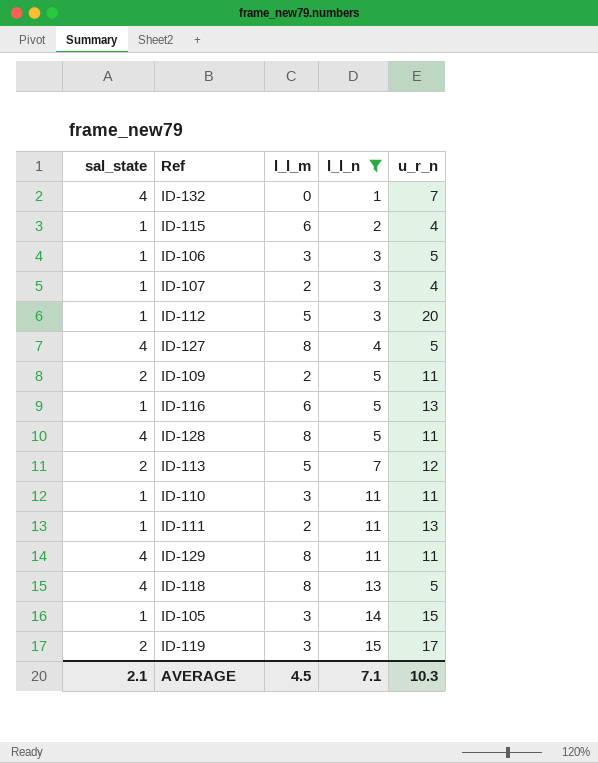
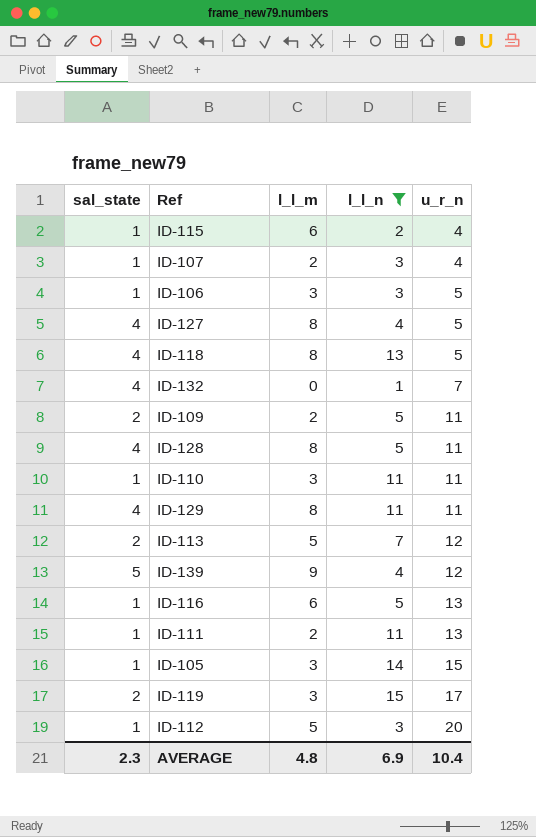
row order: l_l_n ascending -> u_r_n ascending
row ID-139: none -> 5 | 9 | 4 | 12
AVERAGE | sal_state: 2.1 -> 2.3
AVERAGE | l_l_m: 4.5 -> 4.8
AVERAGE | l_l_n: 7.1 -> 6.9
AVERAGE | u_r_n: 10.3 -> 10.4

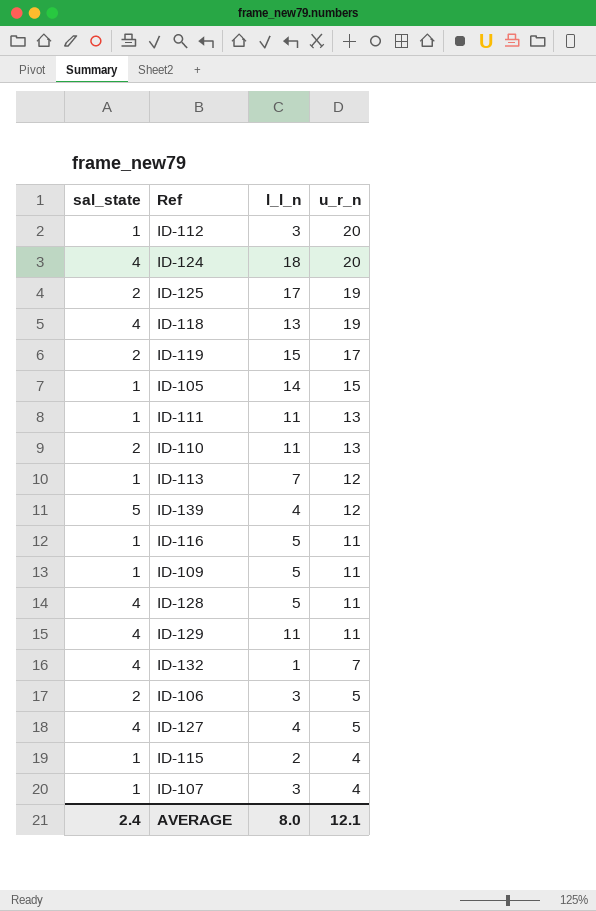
filter: l_l_n <= 15 -> none
row order: u_r_n ascending -> u_r_n descending
column l_l_m | position: 3 -> none
ID-118 | u_r_n: 5 -> 19
ID-110 | sal_state: 1 -> 2
ID-110 | u_r_n: 11 -> 13
ID-113 | sal_state: 2 -> 1
ID-116 | u_r_n: 13 -> 11
ID-109 | sal_state: 2 -> 1
ID-106 | sal_state: 1 -> 2
AVERAGE | sal_state: 2.3 -> 2.4
AVERAGE | l_l_n: 6.9 -> 8.0
AVERAGE | u_r_n: 10.4 -> 12.1

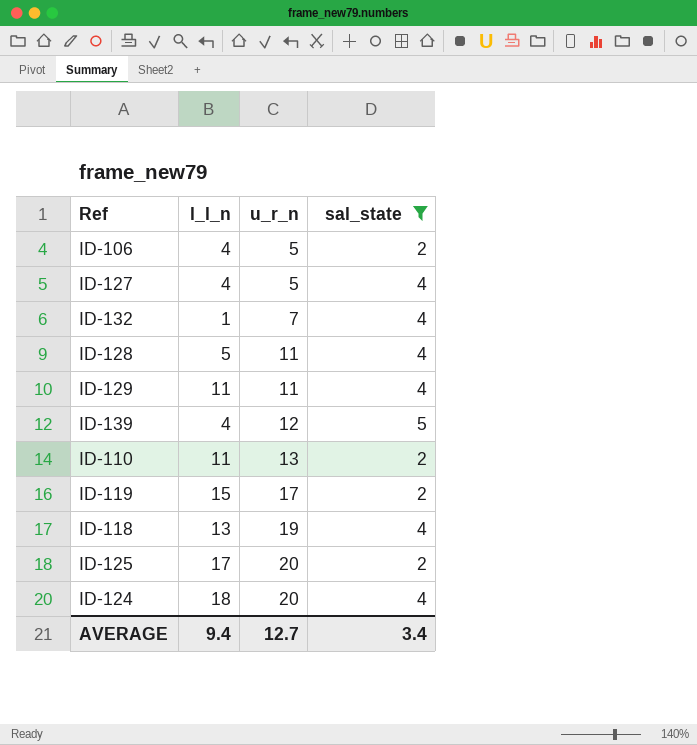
filter: none -> sal_state != 1
row order: u_r_n descending -> u_r_n ascending
column sal_state | position: 1 -> 4
ID-106 | l_l_n: 3 -> 4
ID-125 | u_r_n: 19 -> 20
AVERAGE | l_l_n: 8.0 -> 9.4
AVERAGE | u_r_n: 12.1 -> 12.7
AVERAGE | sal_state: 2.4 -> 3.4

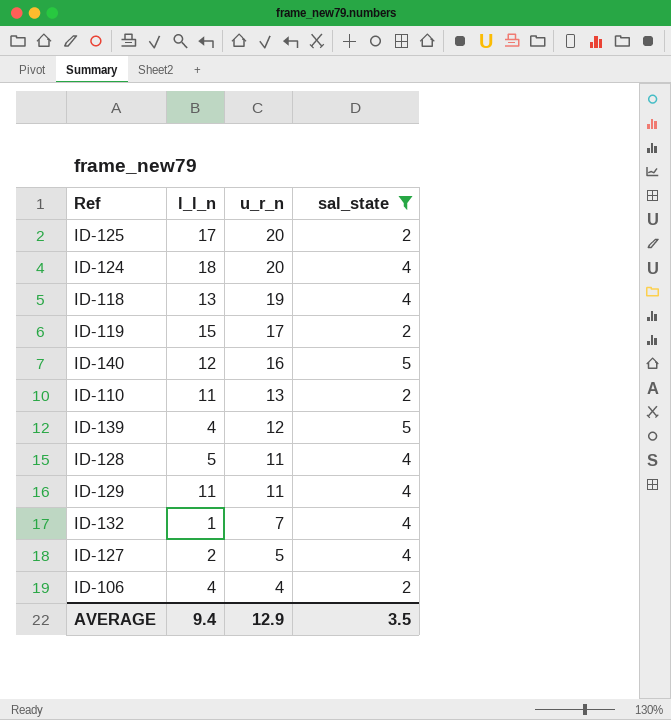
row order: u_r_n ascending -> u_r_n descending
row ID-140: none -> 12 | 16 | 5
ID-127 | l_l_n: 4 -> 2
ID-106 | u_r_n: 5 -> 4
AVERAGE | u_r_n: 12.7 -> 12.9
AVERAGE | sal_state: 3.4 -> 3.5

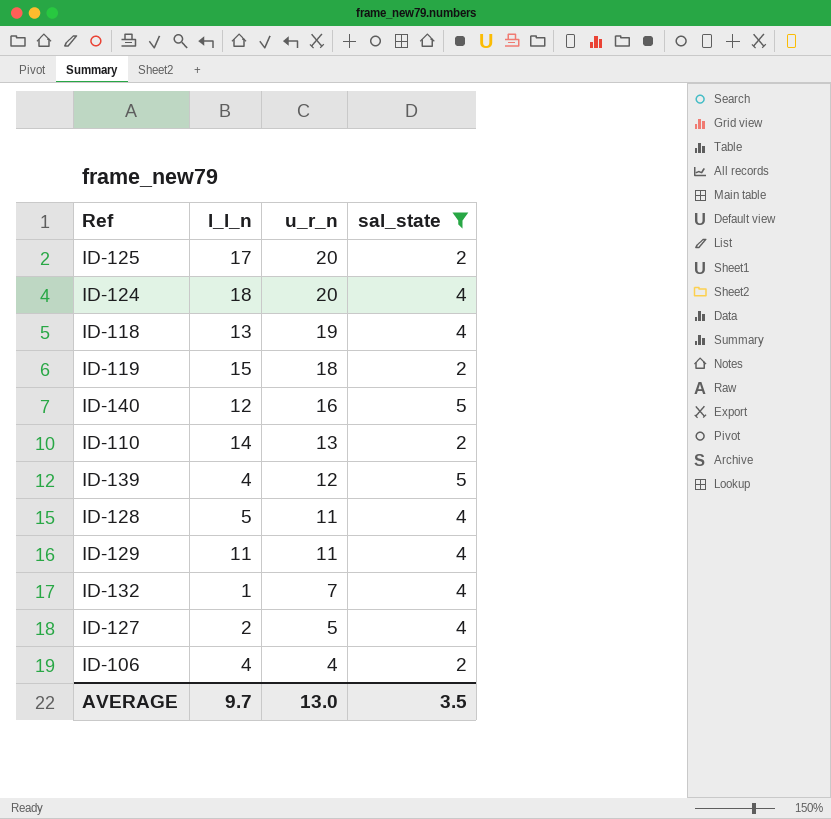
ID-119 | u_r_n: 17 -> 18
ID-110 | l_l_n: 11 -> 14
AVERAGE | l_l_n: 9.4 -> 9.7
AVERAGE | u_r_n: 12.9 -> 13.0

